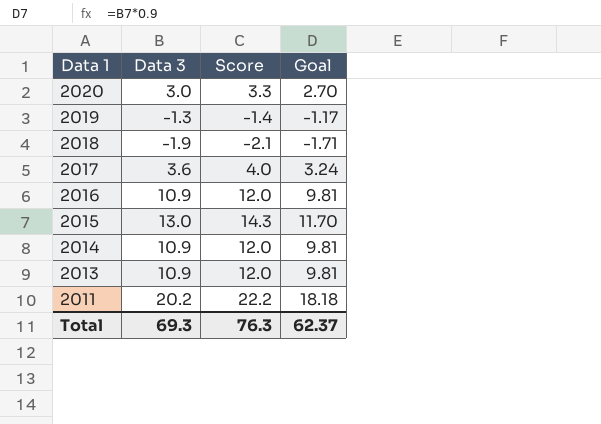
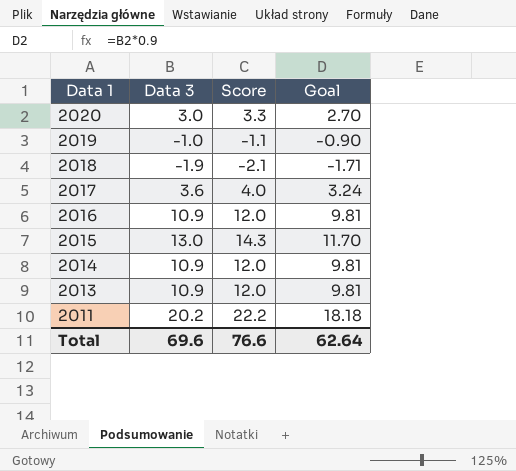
2019 | Data 3: -1.3 -> -1.0
2019 | Score: -1.4 -> -1.1
2019 | Goal: -1.17 -> -0.90
Total | Data 3: 69.3 -> 69.6
Total | Score: 76.3 -> 76.6
Total | Goal: 62.37 -> 62.64

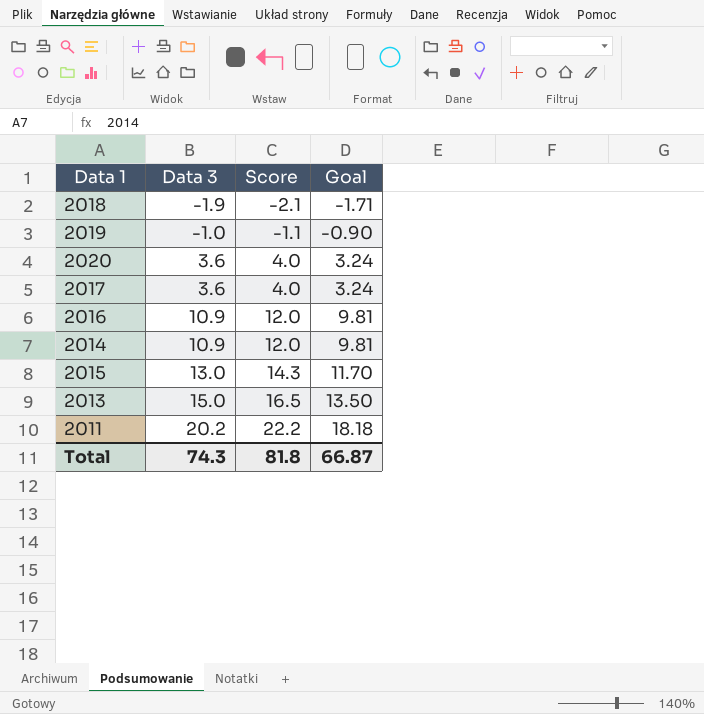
row order: Data 1 descending -> Data 3 ascending
2020 | Data 3: 3.0 -> 3.6
2020 | Score: 3.3 -> 4.0
2020 | Goal: 2.70 -> 3.24
2013 | Data 3: 10.9 -> 15.0
2013 | Score: 12.0 -> 16.5
2013 | Goal: 9.81 -> 13.50
Total | Data 3: 69.6 -> 74.3
Total | Score: 76.6 -> 81.8
Total | Goal: 62.64 -> 66.87

